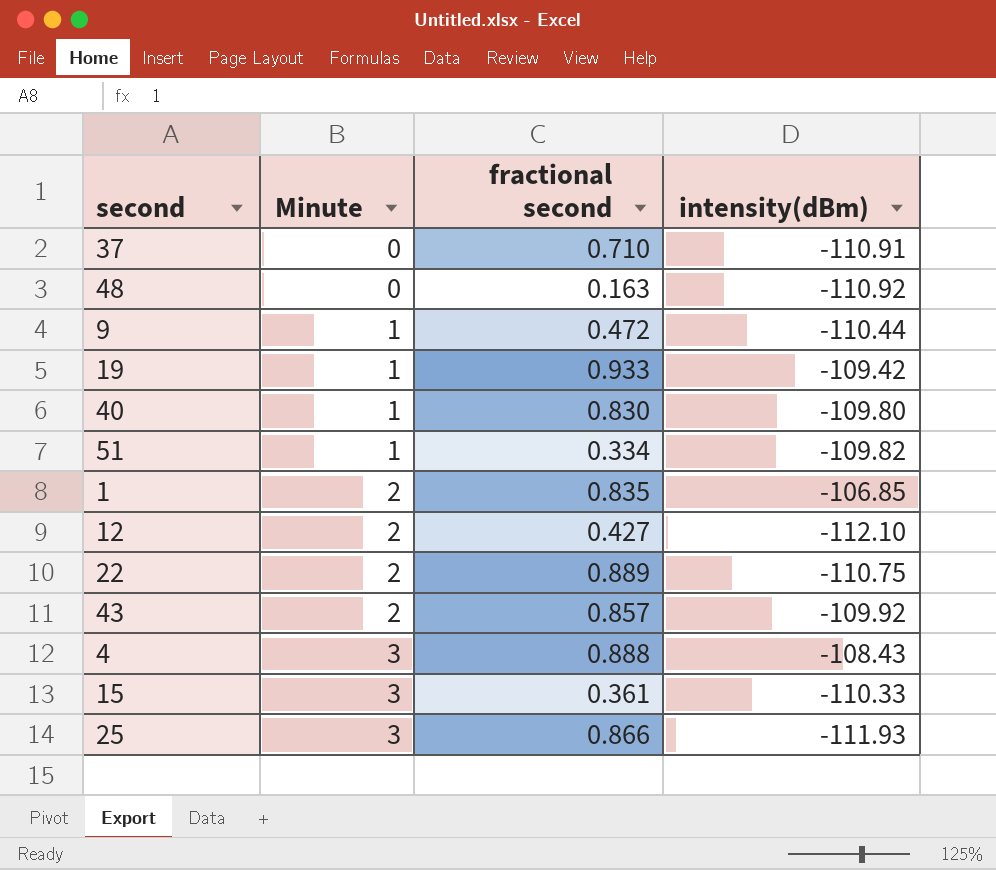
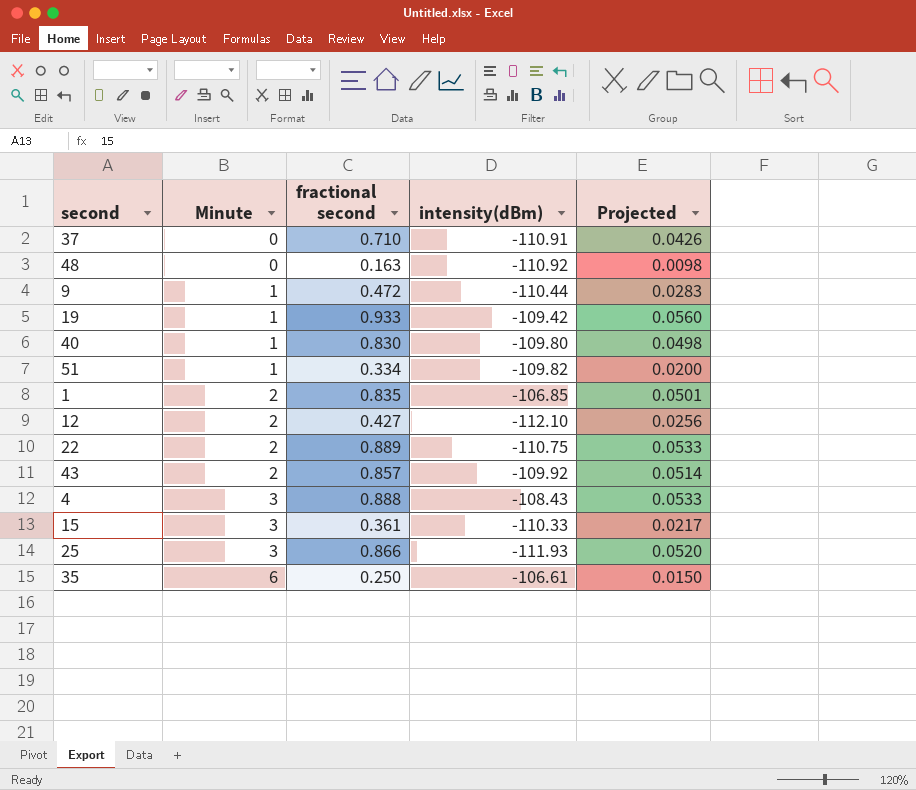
column Projected | formula: none -> [fractional second] * 0.06
row 35: none -> 6 | 0.250 | -106.61 | 0.0150

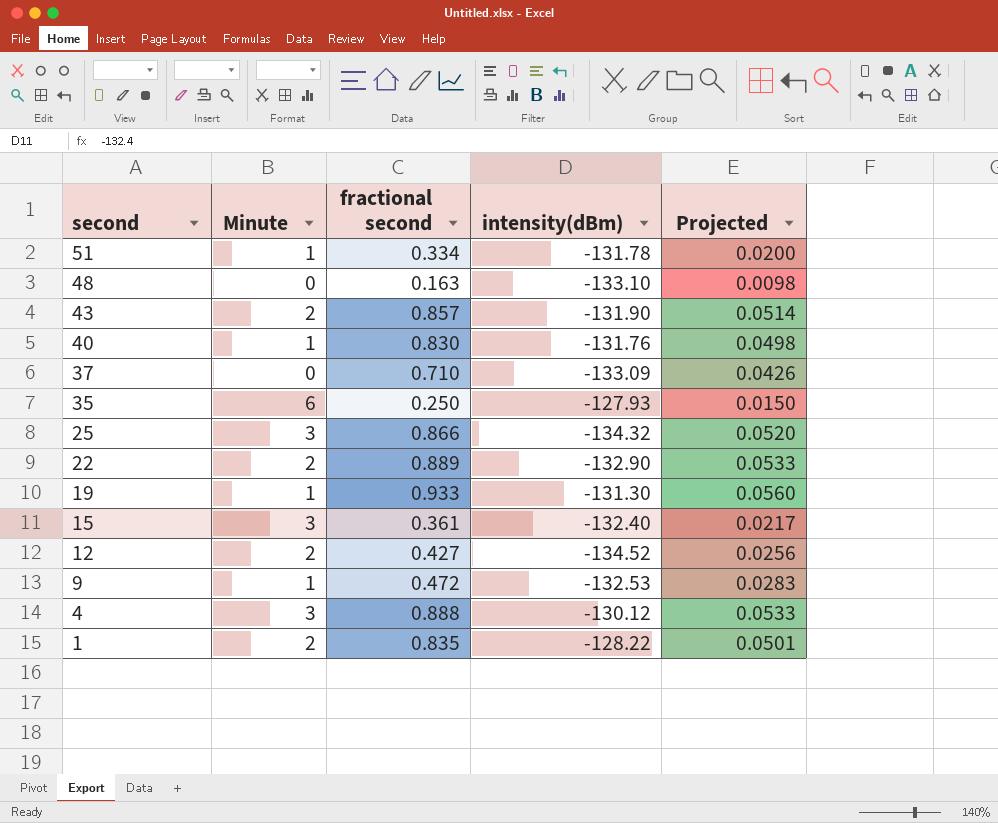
row order: Minute ascending -> second descending
51 | intensity(dBm): -109.82 -> -131.78
48 | intensity(dBm): -110.92 -> -133.10
43 | intensity(dBm): -109.92 -> -131.90
40 | intensity(dBm): -109.80 -> -131.76
37 | intensity(dBm): -110.91 -> -133.09
35 | intensity(dBm): -106.61 -> -127.93
25 | intensity(dBm): -111.93 -> -134.32
22 | intensity(dBm): -110.75 -> -132.90
19 | intensity(dBm): -109.42 -> -131.30
15 | intensity(dBm): -110.33 -> -132.40
12 | intensity(dBm): -112.10 -> -134.52
9 | intensity(dBm): -110.44 -> -132.53
4 | intensity(dBm): -108.43 -> -130.12
1 | intensity(dBm): -106.85 -> -128.22

